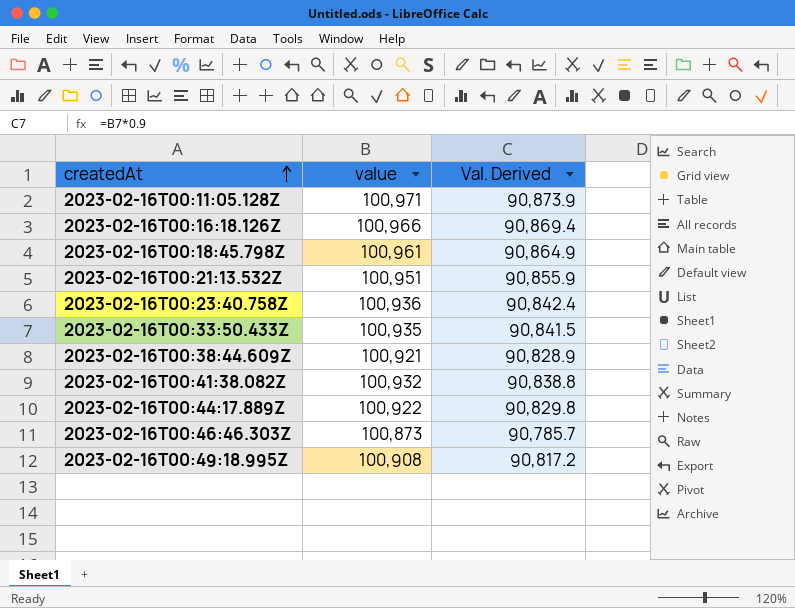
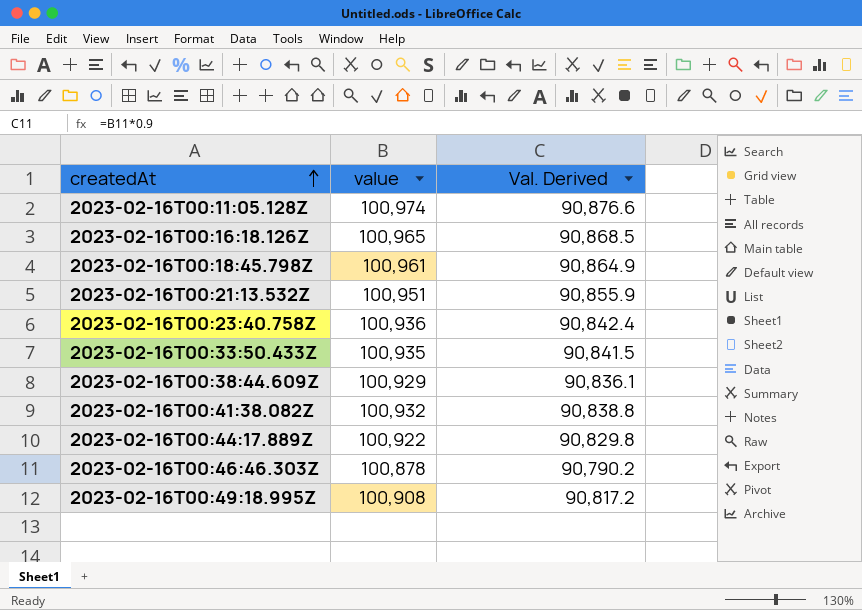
2023-02-16T00:11:05.128Z | value: 100,971 -> 100,974
2023-02-16T00:11:05.128Z | Val. Derived: 90,873.9 -> 90,876.6
2023-02-16T00:16:18.126Z | value: 100,966 -> 100,965
2023-02-16T00:16:18.126Z | Val. Derived: 90,869.4 -> 90,868.5
2023-02-16T00:38:44.609Z | value: 100,921 -> 100,929
2023-02-16T00:38:44.609Z | Val. Derived: 90,828.9 -> 90,836.1
2023-02-16T00:46:46.303Z | value: 100,873 -> 100,878
2023-02-16T00:46:46.303Z | Val. Derived: 90,785.7 -> 90,790.2

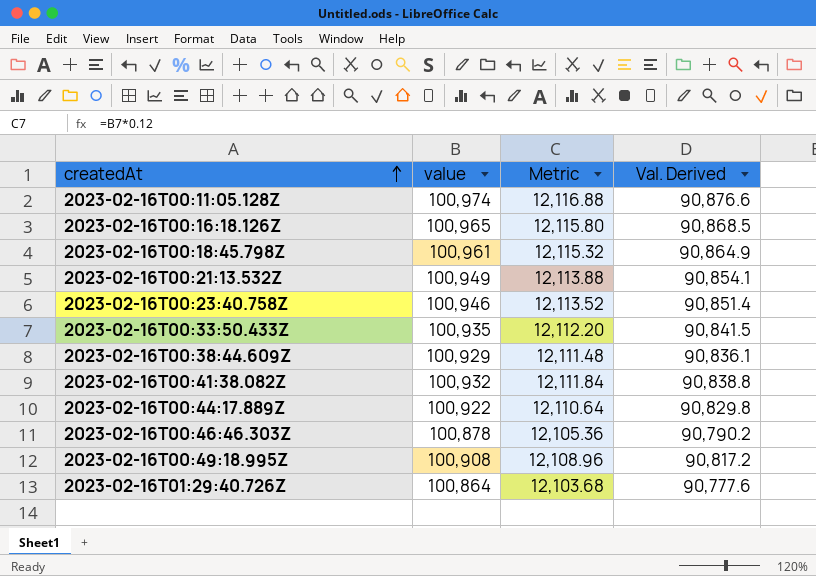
column Metric | formula: none -> [value] * 0.12
2023-02-16T00:21:13.532Z | value: 100,951 -> 100,949
2023-02-16T00:21:13.532Z | Val. Derived: 90,855.9 -> 90,854.1
2023-02-16T00:23:40.758Z | value: 100,936 -> 100,946
2023-02-16T00:23:40.758Z | Val. Derived: 90,842.4 -> 90,851.4
row 2023-02-16T01:29:40.726Z: none -> 100,864 | 12,103.68 | 90,777.6

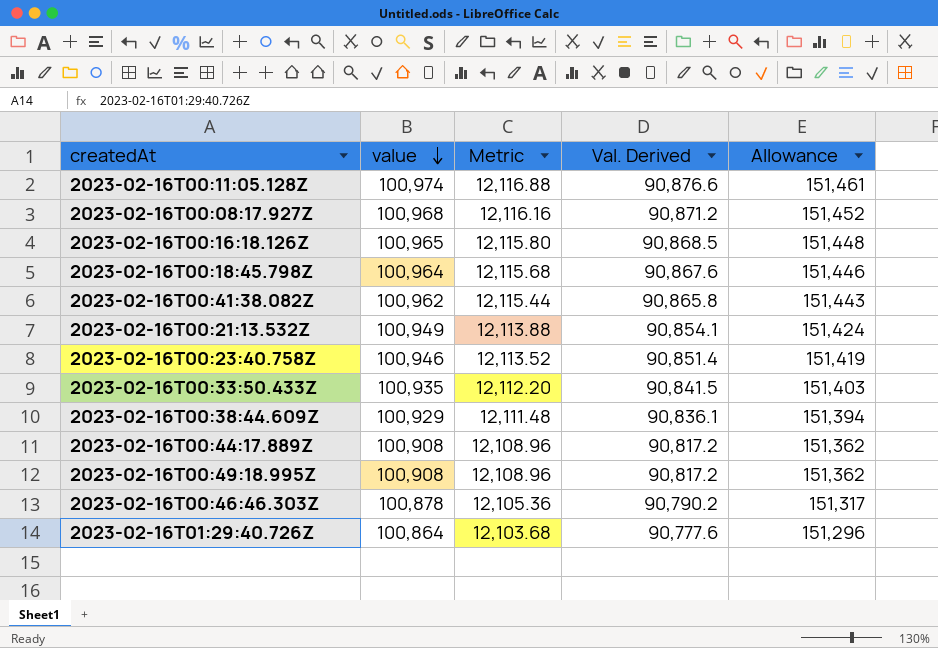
row order: createdAt ascending -> value descending
column Allowance | formula: none -> [value] * 1.5
row 2023-02-16T00:08:17.927Z: none -> 100,968 | 12,116.16 | 90,871.2 | 151,452
2023-02-16T00:18:45.798Z | value: 100,961 -> 100,964
2023-02-16T00:18:45.798Z | Metric: 12,115.32 -> 12,115.68
2023-02-16T00:18:45.798Z | Val. Derived: 90,864.9 -> 90,867.6
2023-02-16T00:41:38.082Z | value: 100,932 -> 100,962
2023-02-16T00:41:38.082Z | Metric: 12,111.84 -> 12,115.44
2023-02-16T00:41:38.082Z | Val. Derived: 90,838.8 -> 90,865.8
2023-02-16T00:44:17.889Z | value: 100,922 -> 100,908
2023-02-16T00:44:17.889Z | Metric: 12,110.64 -> 12,108.96
2023-02-16T00:44:17.889Z | Val. Derived: 90,829.8 -> 90,817.2

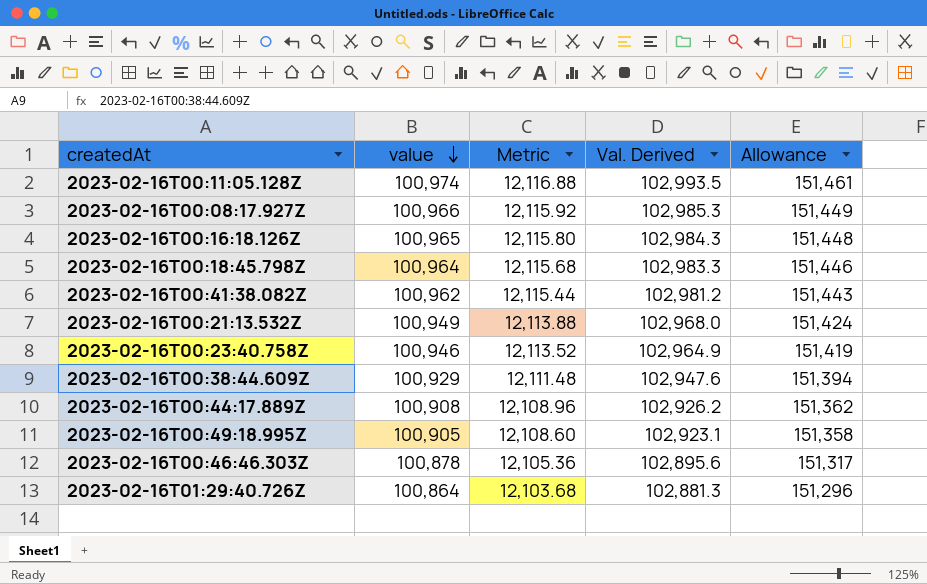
column Val. Derived | formula: [value] * 0.9 -> [value] * 1.02
row 2023-02-16T00:33:50.433Z: 100,935 | 12,112.20 | 90,841.5 | 151,403 -> none
2023-02-16T00:08:17.927Z | value: 100,968 -> 100,966
2023-02-16T00:08:17.927Z | Metric: 12,116.16 -> 12,115.92
2023-02-16T00:08:17.927Z | Allowance: 151,452 -> 151,449
2023-02-16T00:49:18.995Z | value: 100,908 -> 100,905
2023-02-16T00:49:18.995Z | Metric: 12,108.96 -> 12,108.60
2023-02-16T00:49:18.995Z | Allowance: 151,362 -> 151,358

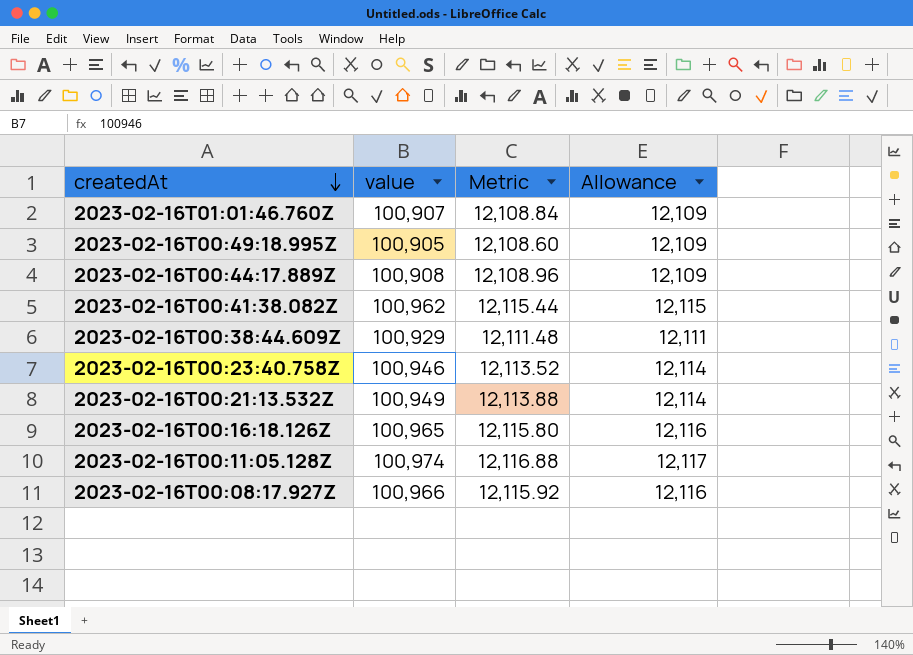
row order: value descending -> createdAt descending
column Val. Derived | formula: [value] * 1.02 -> none
column Allowance | formula: [value] * 1.5 -> [value] * 0.12
row 2023-02-16T00:18:45.798Z: 100,964 | 12,115.68 | 102,983.3 | 151,446 -> none
row 2023-02-16T00:46:46.303Z: 100,878 | 12,105.36 | 102,895.6 | 151,317 -> none
row 2023-02-16T01:29:40.726Z: 100,864 | 12,103.68 | 102,881.3 | 151,296 -> none
row 2023-02-16T01:01:46.760Z: none -> 100,907 | 12,108.84 | 12,109

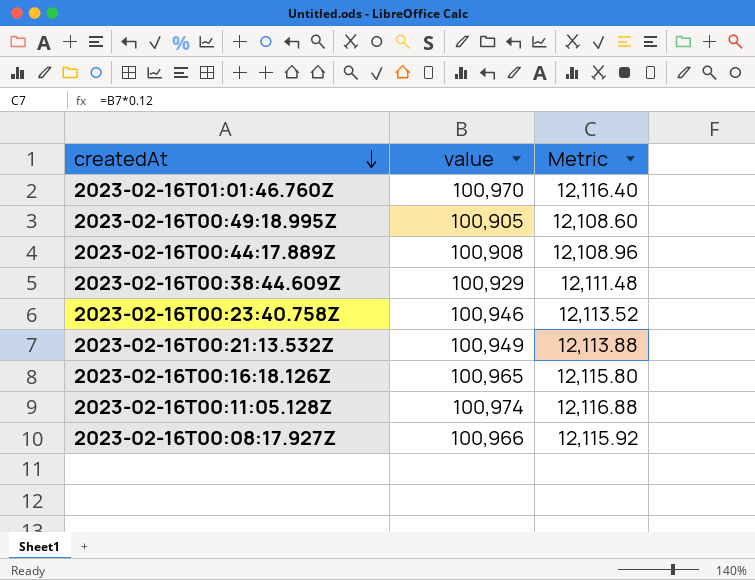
column Allowance | formula: [value] * 0.12 -> none
row 2023-02-16T00:41:38.082Z: 100,962 | 12,115.44 | 12,115 -> none
2023-02-16T01:01:46.760Z | value: 100,907 -> 100,970
2023-02-16T01:01:46.760Z | Metric: 12,108.84 -> 12,116.40

